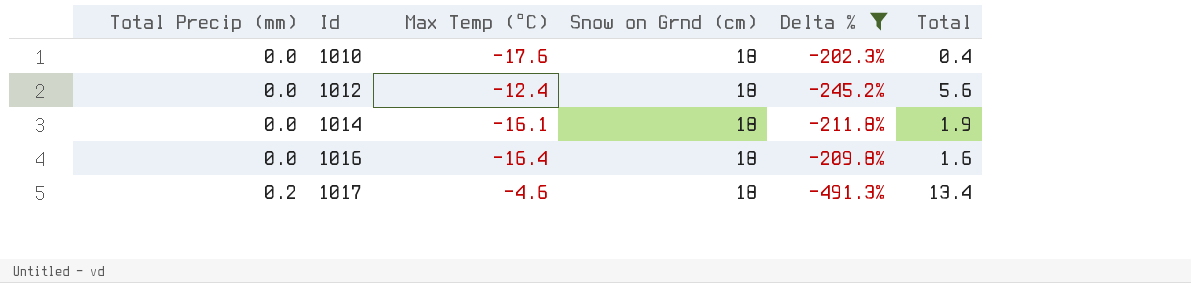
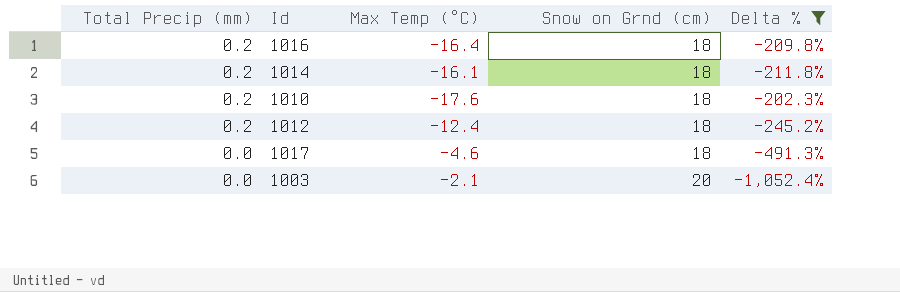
row order: Total Precip (mm) ascending -> Total Precip (mm) descending
column Total | formula: [Max Temp (°C)] + [Snow on Grnd (cm)] -> none
1016 | Total Precip (mm): 0.0 -> 0.2
1014 | Total Precip (mm): 0.0 -> 0.2
1010 | Total Precip (mm): 0.0 -> 0.2
1012 | Total Precip (mm): 0.0 -> 0.2
1017 | Total Precip (mm): 0.2 -> 0.0
row 1003: none -> 0.0 | -2.1 | 20 | -1,052.4%

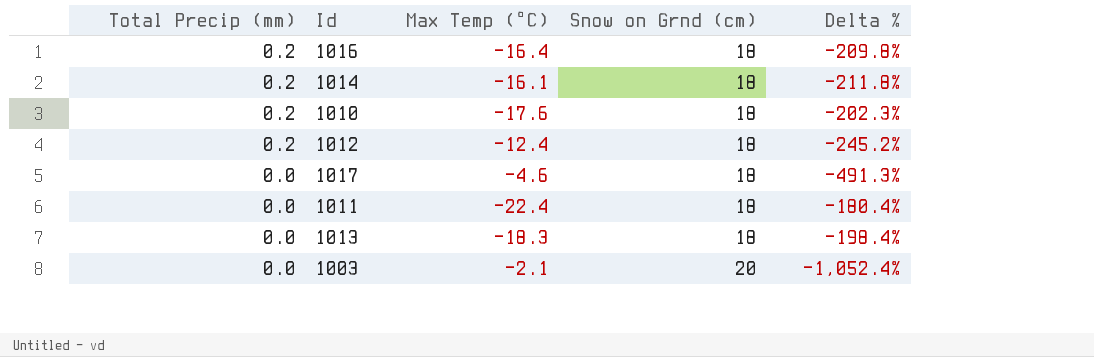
filter: Delta % <= -202.3% -> none

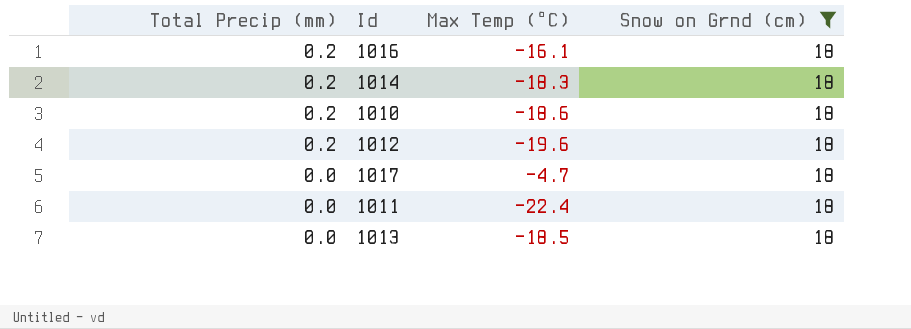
filter: none -> Snow on Grnd (cm) = 18
column Delta % | formula: ([Snow on Grnd (cm)] - [Max Temp (°C)]) / [Max Temp (°C)] -> none
1016 | Max Temp (°C): -16.4 -> -16.1
1014 | Max Temp (°C): -16.1 -> -18.3
1010 | Max Temp (°C): -17.6 -> -18.6
1012 | Max Temp (°C): -12.4 -> -19.6
1017 | Max Temp (°C): -4.6 -> -4.7
1013 | Max Temp (°C): -18.3 -> -18.5

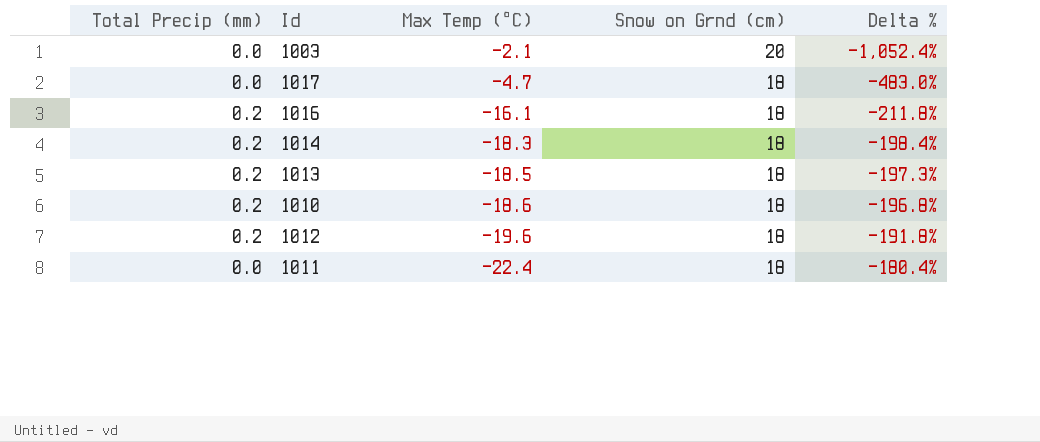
filter: Snow on Grnd (cm) = 18 -> none
row order: Total Precip (mm) descending -> Max Temp (°C) descending
column Delta % | formula: none -> ([Snow on Grnd (cm)] - [Max Temp (°C)]) / [Max Temp (°C)]
1013 | Total Precip (mm): 0.0 -> 0.2

